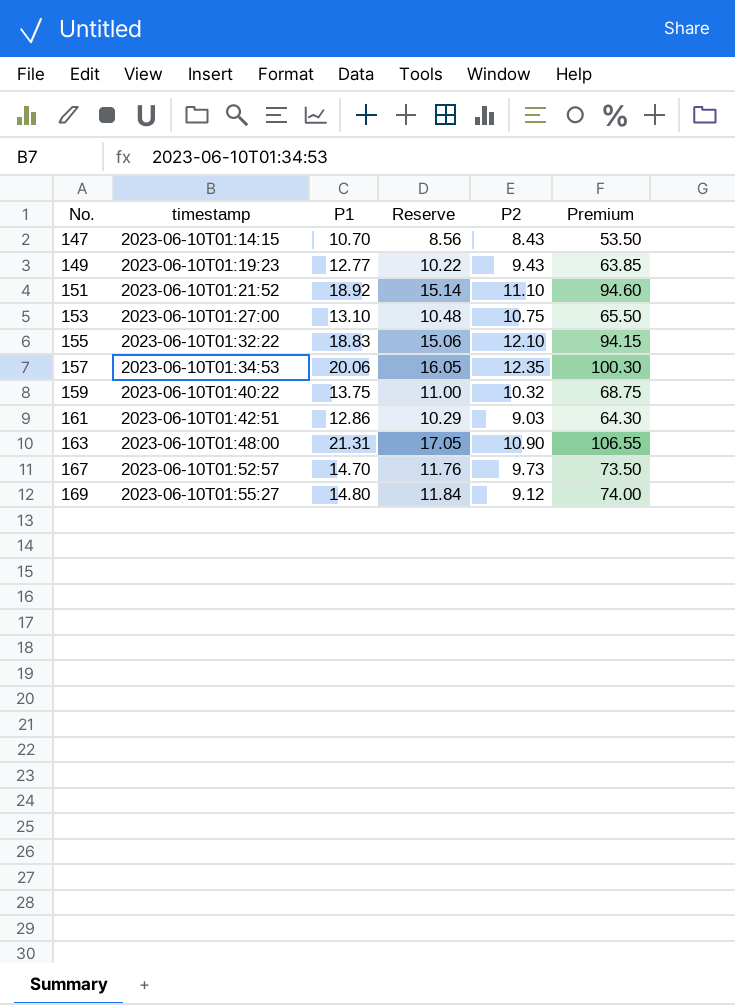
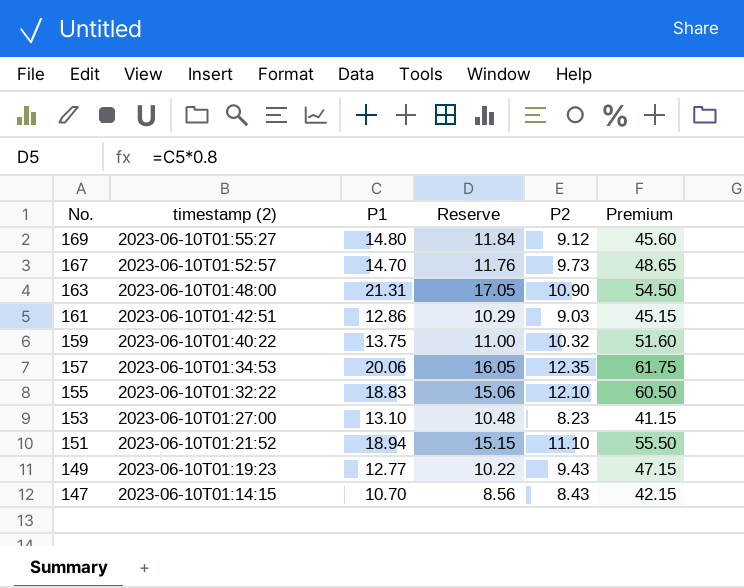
row order: No. ascending -> No. descending
column name: timestamp -> timestamp (2)
column Premium | formula: [P1] * 5 -> [P2] * 5
153 | P2: 10.75 -> 8.23
151 | P1: 18.92 -> 18.94
151 | Reserve: 15.14 -> 15.15

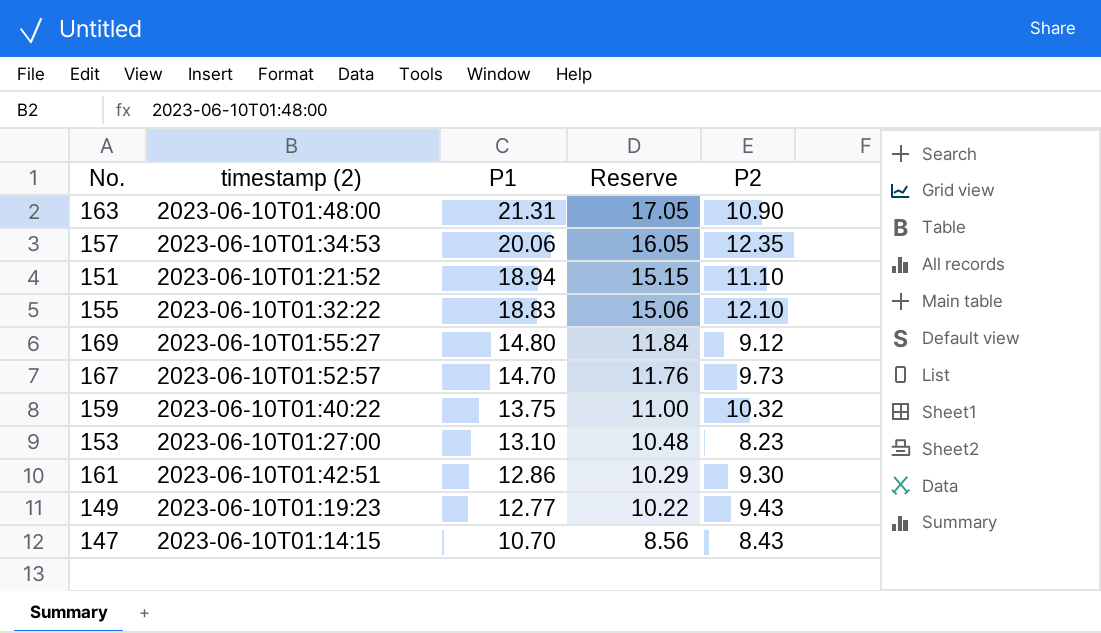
row order: No. descending -> P1 descending
column Premium | formula: [P2] * 5 -> none
161 | P2: 9.03 -> 9.30

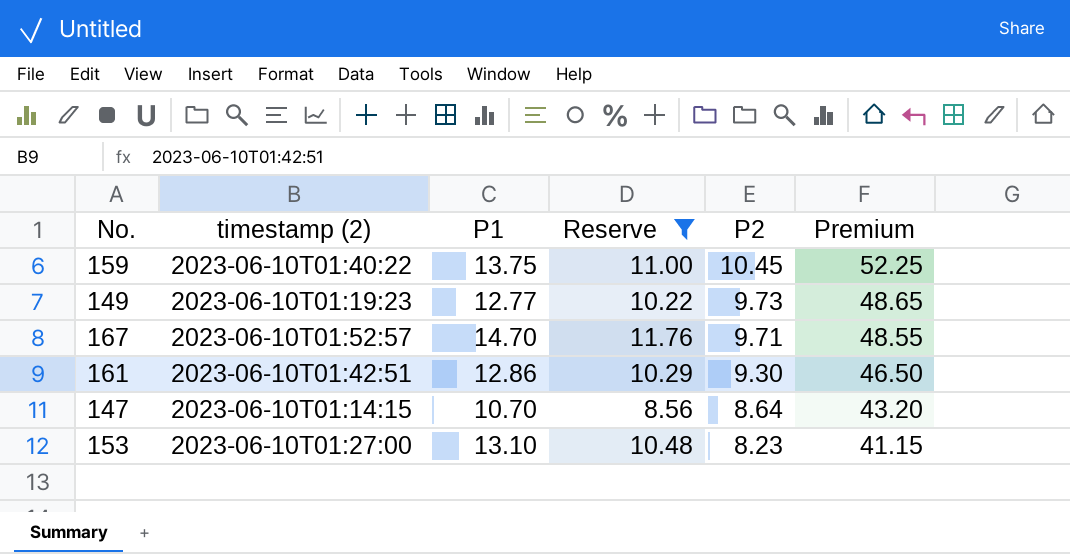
filter: none -> Reserve <= 11.76
row order: P1 descending -> P2 descending
column Premium | formula: none -> [P2] * 5
159 | P2: 10.32 -> 10.45
149 | P2: 9.43 -> 9.73
167 | P2: 9.73 -> 9.71
147 | P2: 8.43 -> 8.64

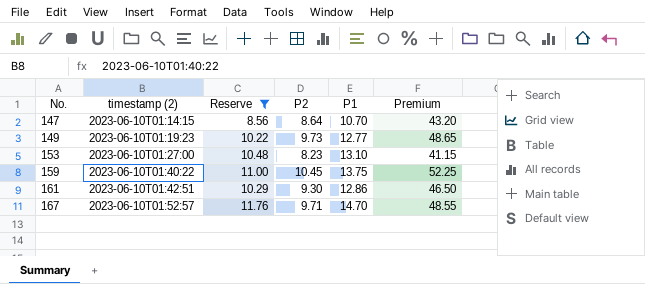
row order: P2 descending -> No. ascending
column P1 | position: 3 -> 5

